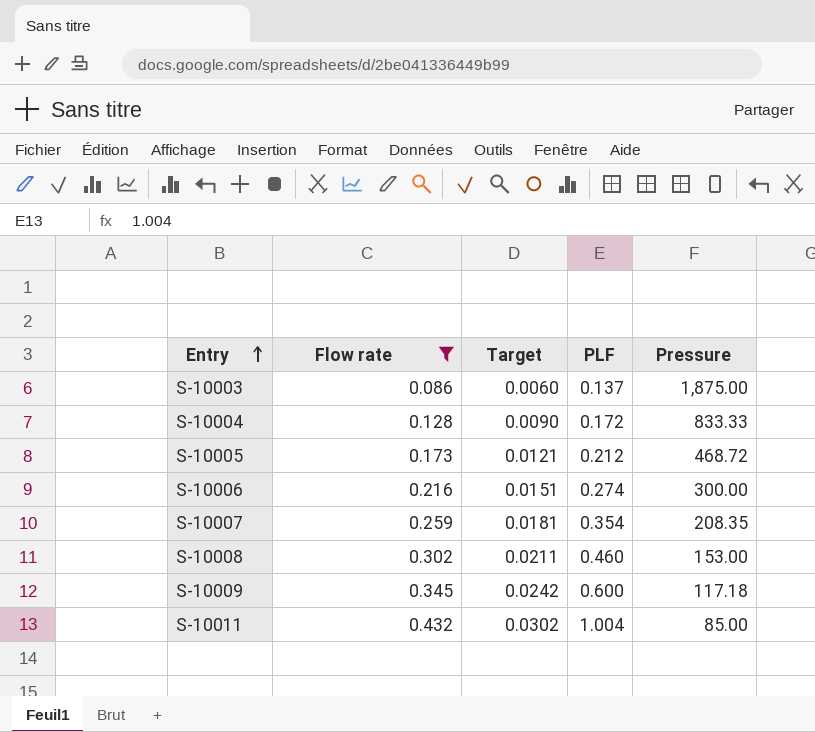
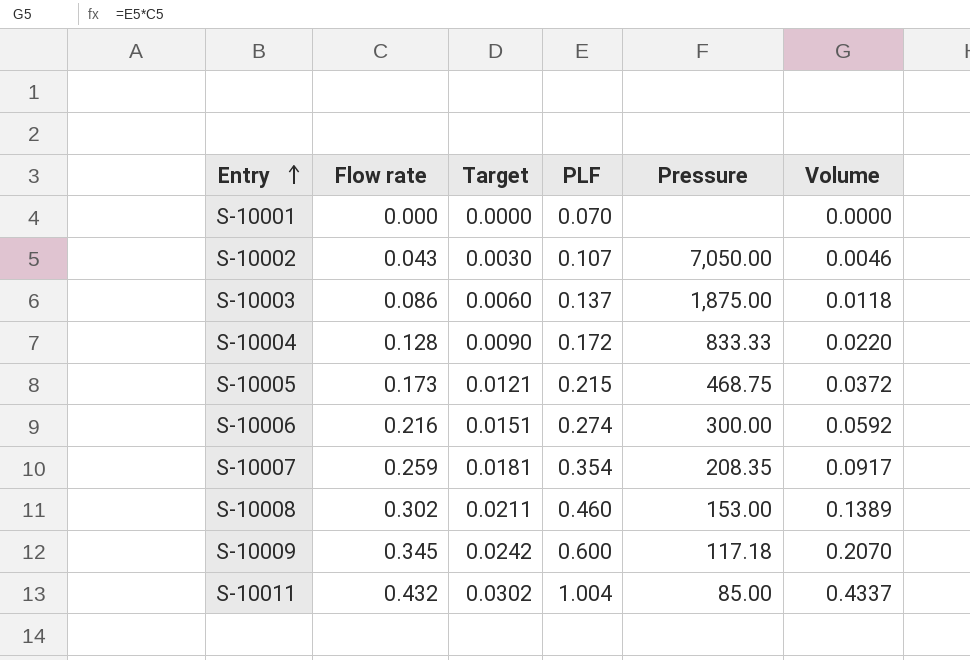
filter: Flow rate >= 0.086 -> none
column Volume | formula: none -> [Flow rate] * [PLF]
S-10005 | PLF: 0.212 -> 0.215
S-10005 | Pressure: 468.72 -> 468.75

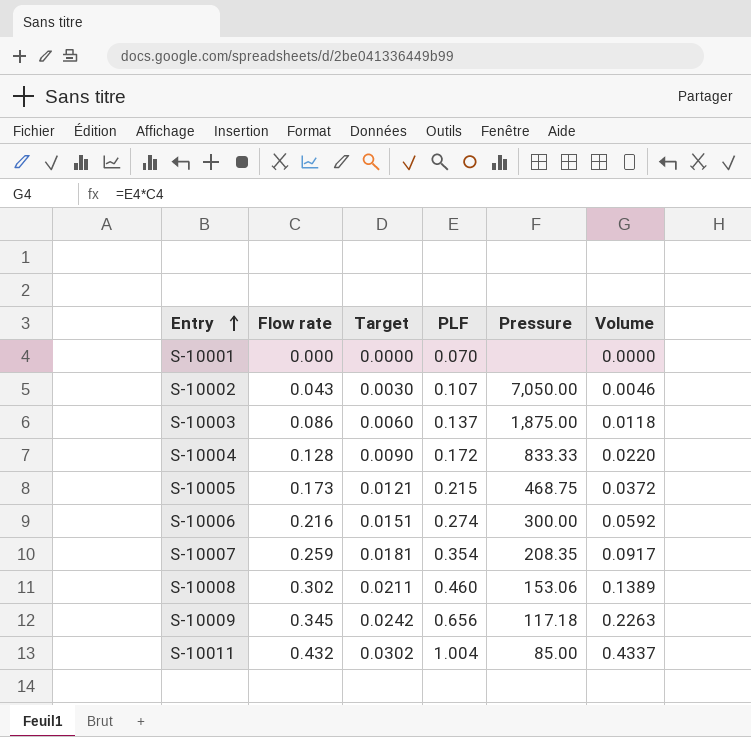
S-10008 | Pressure: 153.00 -> 153.06
S-10009 | PLF: 0.600 -> 0.656
S-10009 | Volume: 0.2070 -> 0.2263

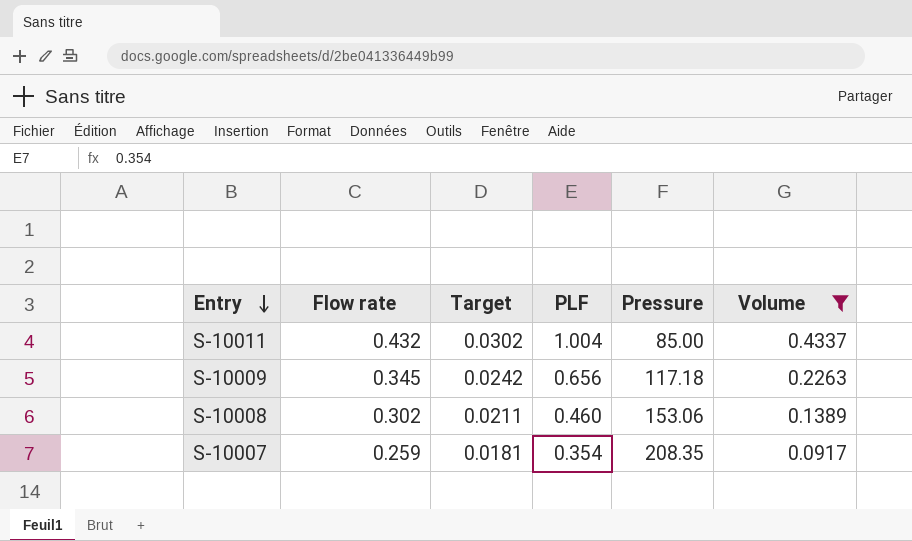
filter: none -> Volume >= 0.0917
row order: Entry ascending -> Entry descending

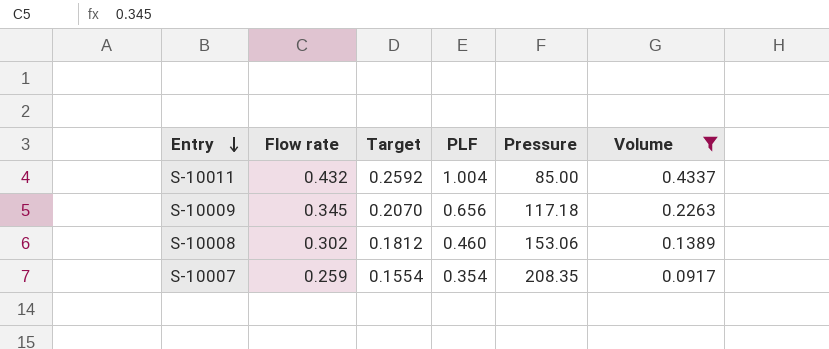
column Target | formula: [Flow rate] * 0.07 -> [Flow rate] * 0.6

